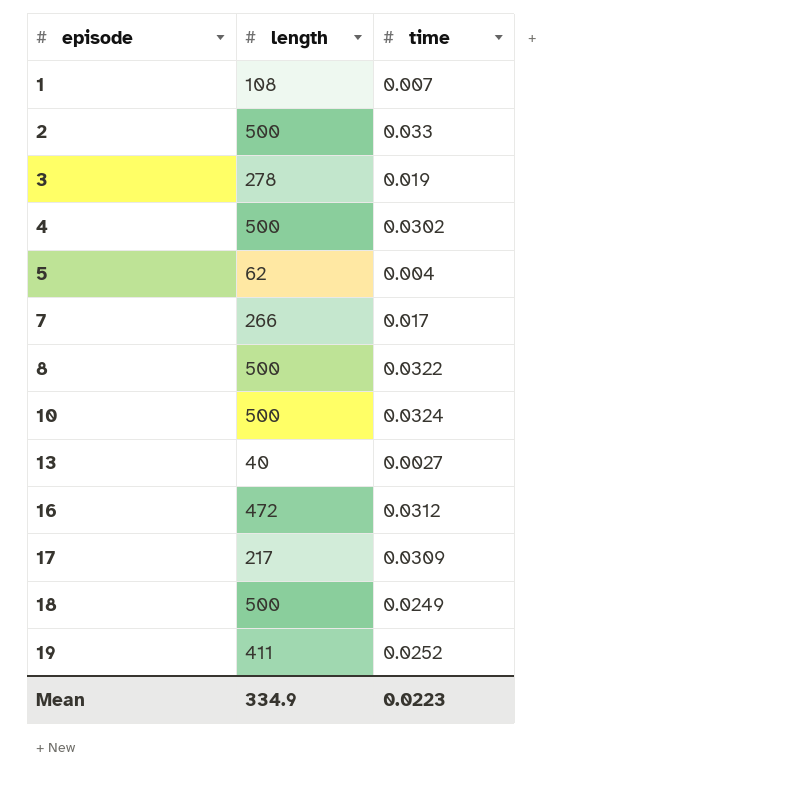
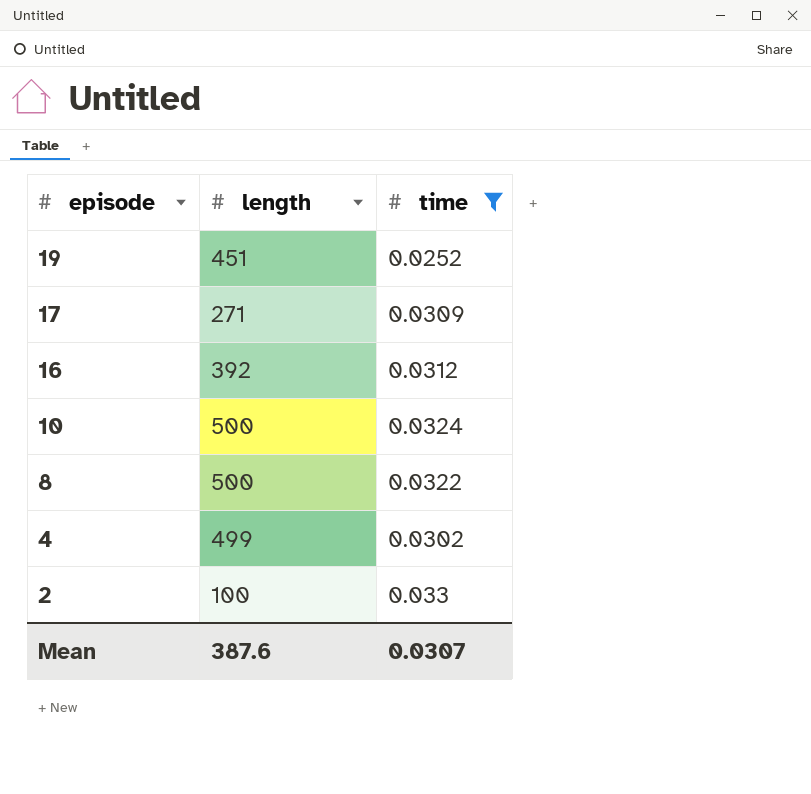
filter: none -> time >= 0.0252
row order: episode ascending -> episode descending
19 | length: 411 -> 451
17 | length: 217 -> 271
16 | length: 472 -> 392
4 | length: 500 -> 499
2 | length: 500 -> 100
Mean | length: 334.9 -> 387.6
Mean | time: 0.0223 -> 0.0307

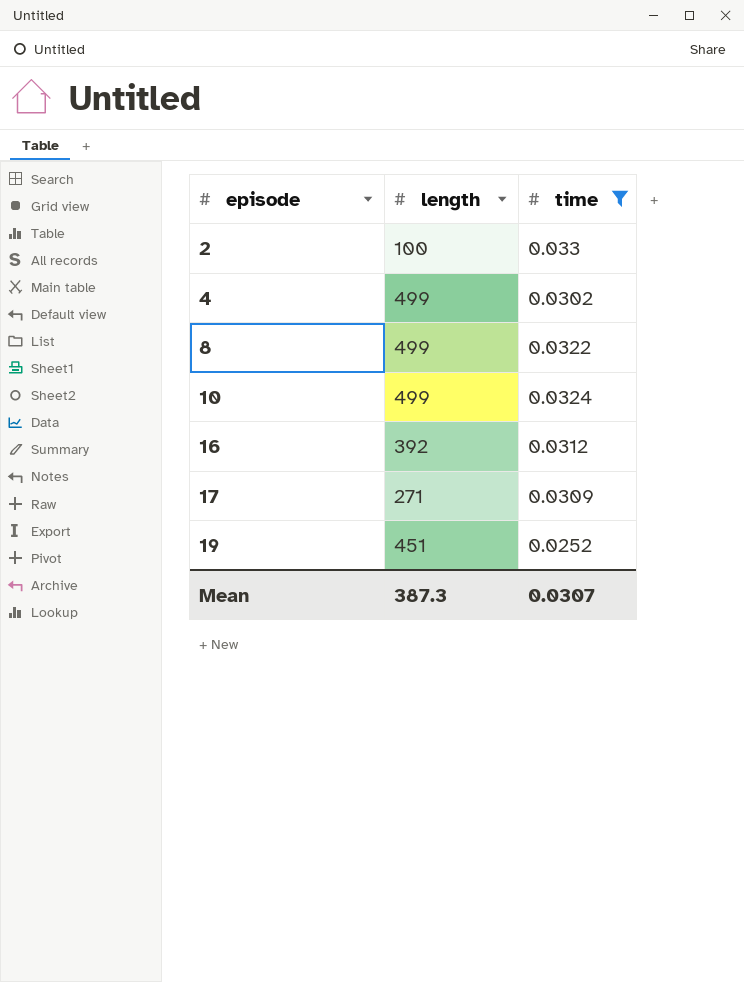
row order: episode descending -> episode ascending
8 | length: 500 -> 499
10 | length: 500 -> 499
Mean | length: 387.6 -> 387.3

